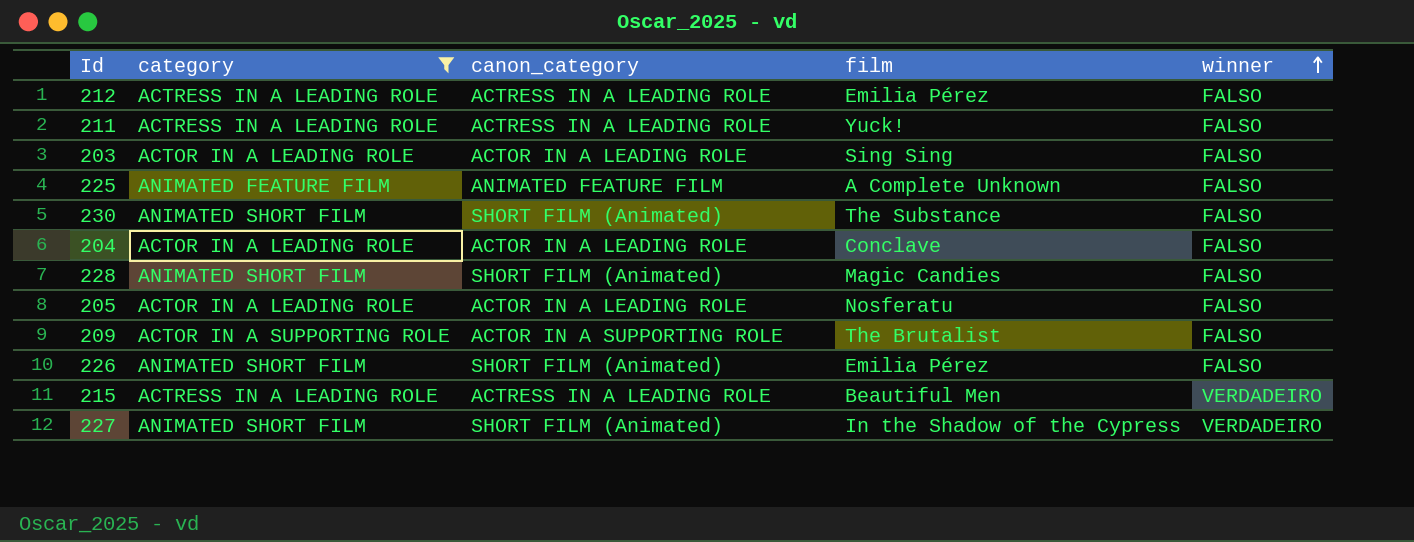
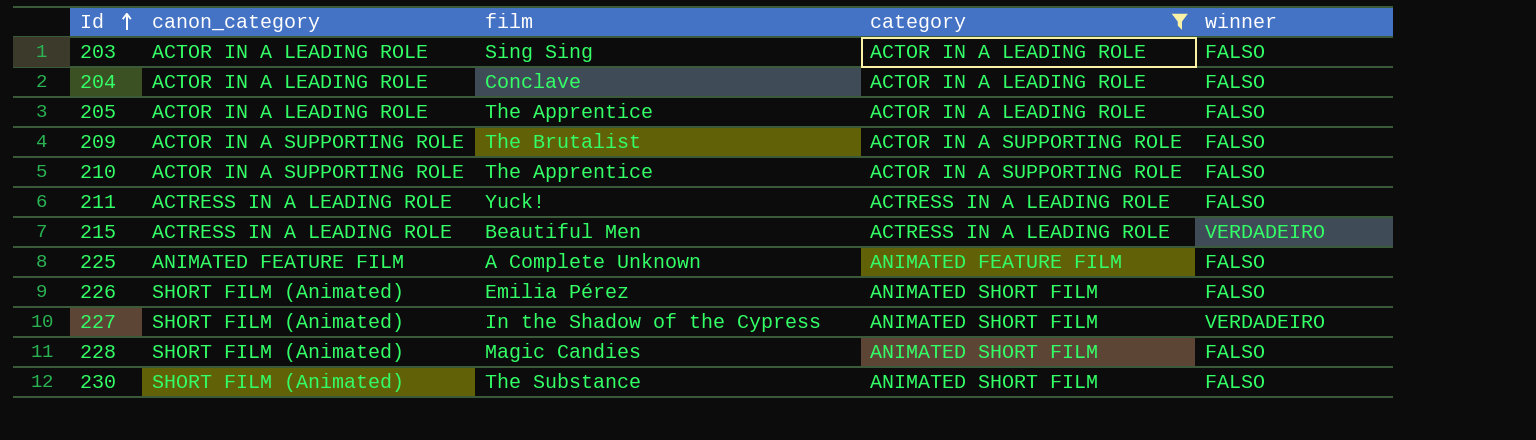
row order: winner ascending -> Id ascending
column category | position: 2 -> 4
row 212: ACTRESS IN A LEADING ROLE | ACTRESS IN A LEADING ROLE | Emilia Pérez | FALSO -> none
205 | film: Nosferatu -> The Apprentice
row 210: none -> ACTOR IN A SUPPORTING ROLE | The Apprentice | ACTOR IN A SUPPORTING ROLE | FALSO

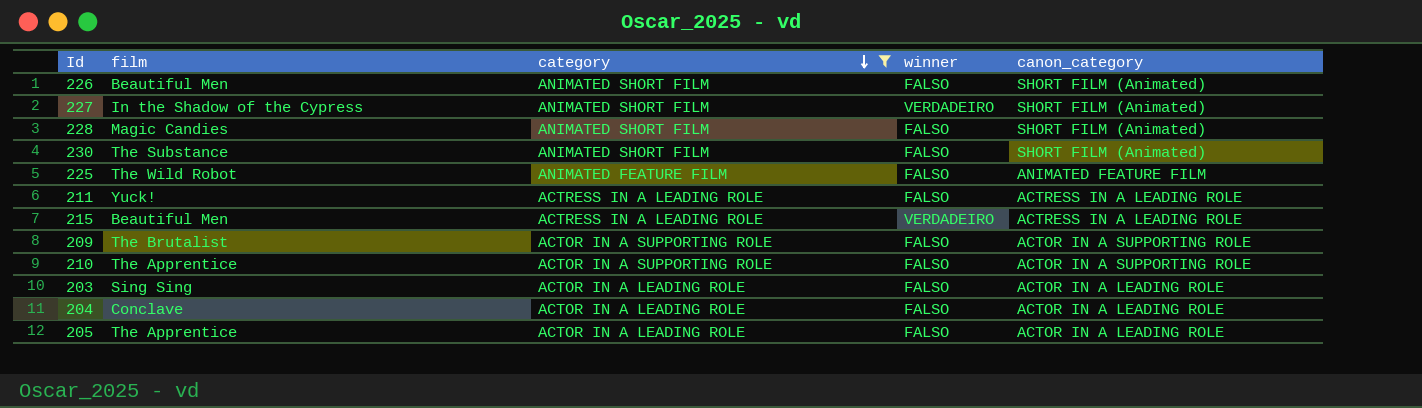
row order: Id ascending -> category descending
column canon_category | position: 2 -> 5
226 | film: Emilia Pérez -> Beautiful Men
225 | film: A Complete Unknown -> The Wild Robot

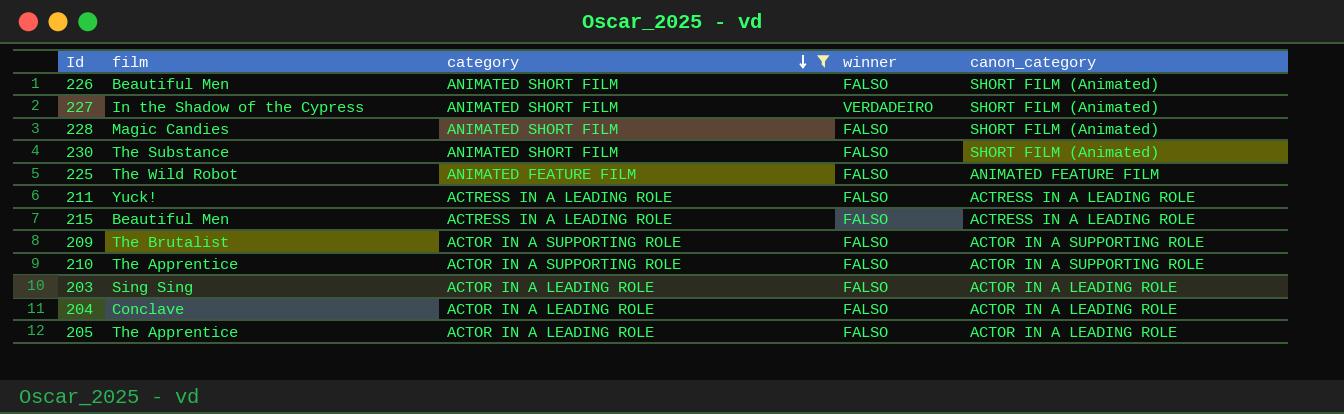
215 | winner: VERDADEIRO -> FALSO

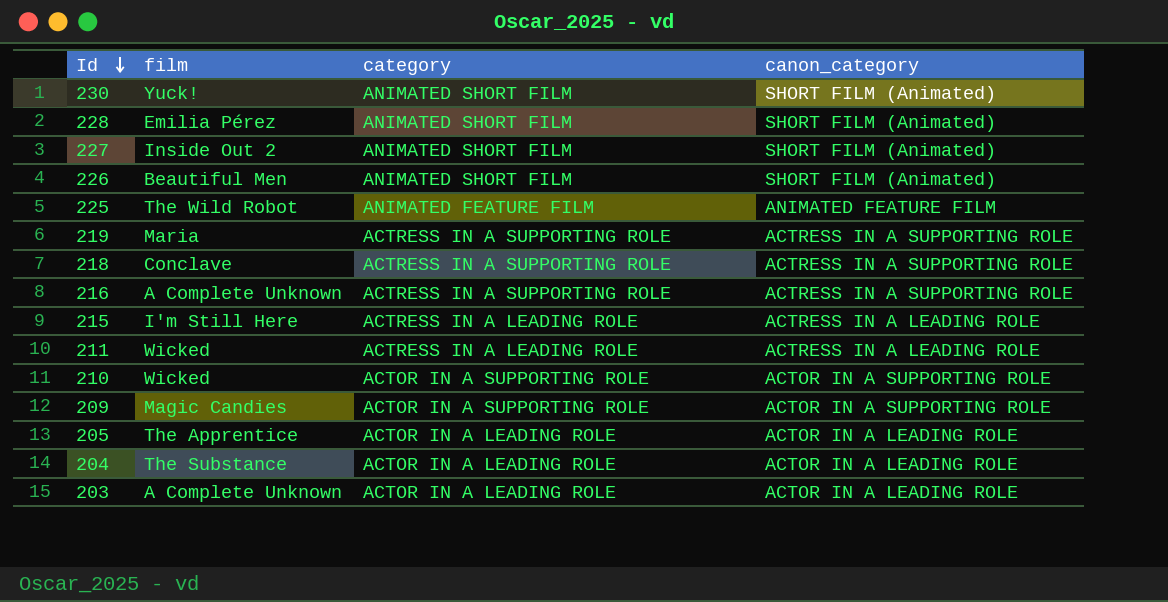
filter: category != ACTRESS IN A SUPPORTING ROLE -> none
row order: category descending -> Id descending
column winner | position: 4 -> none
230 | film: The Substance -> Yuck!
228 | film: Magic Candies -> Emilia Pérez
227 | film: In the Shadow of the Cypress -> Inside Out 2
215 | film: Beautiful Men -> I'm Still Here
211 | film: Yuck! -> Wicked
210 | film: The Apprentice -> Wicked
209 | film: The Brutalist -> Magic Candies
204 | film: Conclave -> The Substance
203 | film: Sing Sing -> A Complete Unknown

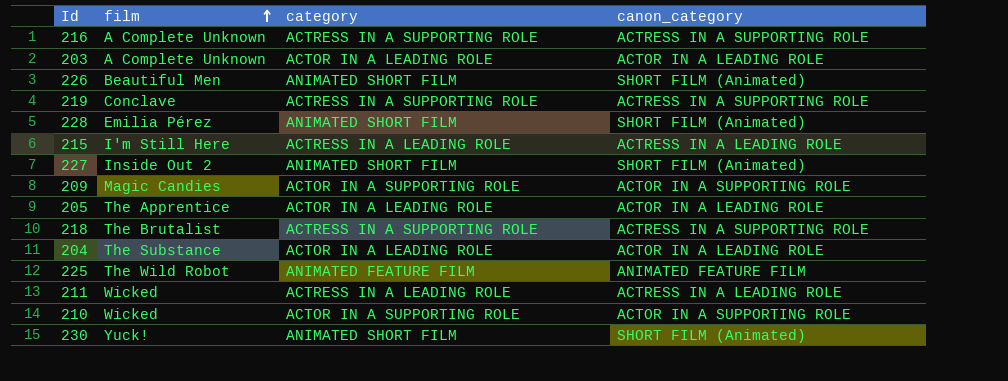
row order: Id descending -> film ascending
219 | film: Maria -> Conclave
218 | film: Conclave -> The Brutalist

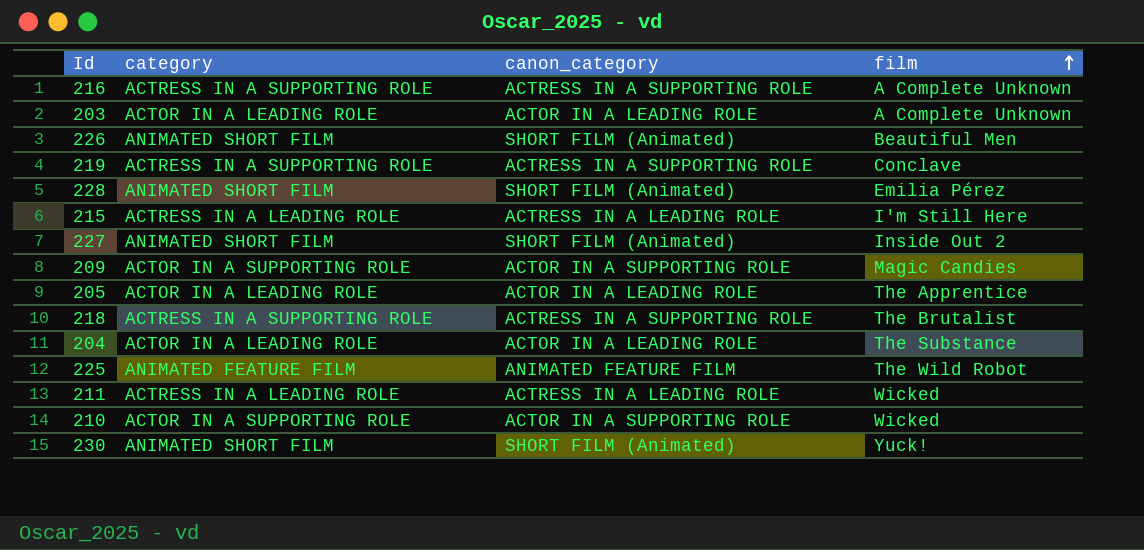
column film | position: 2 -> 4

